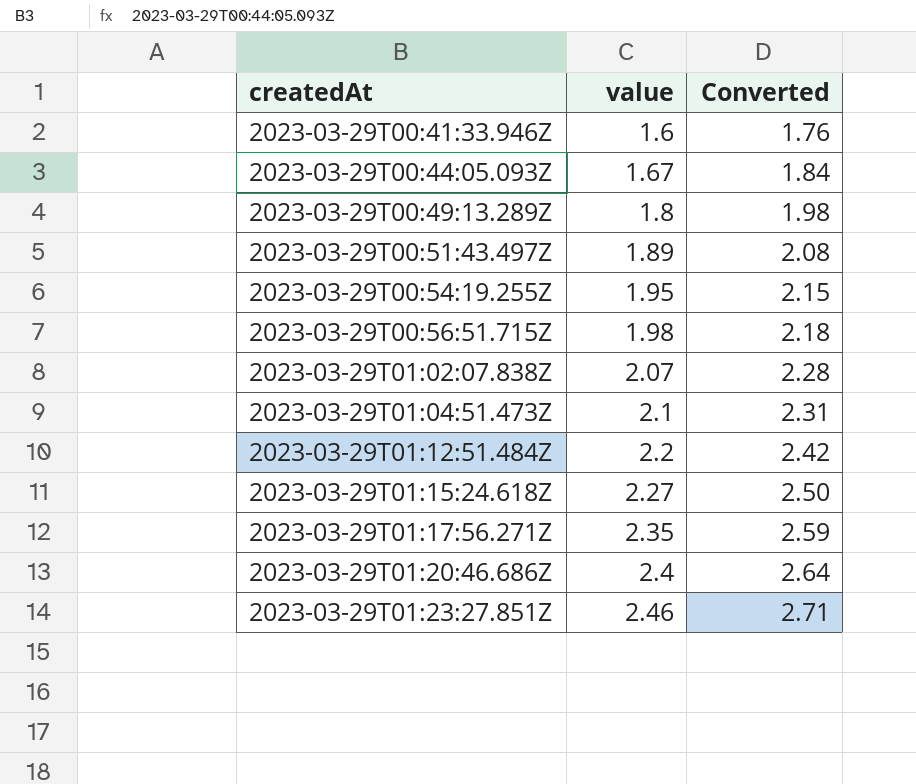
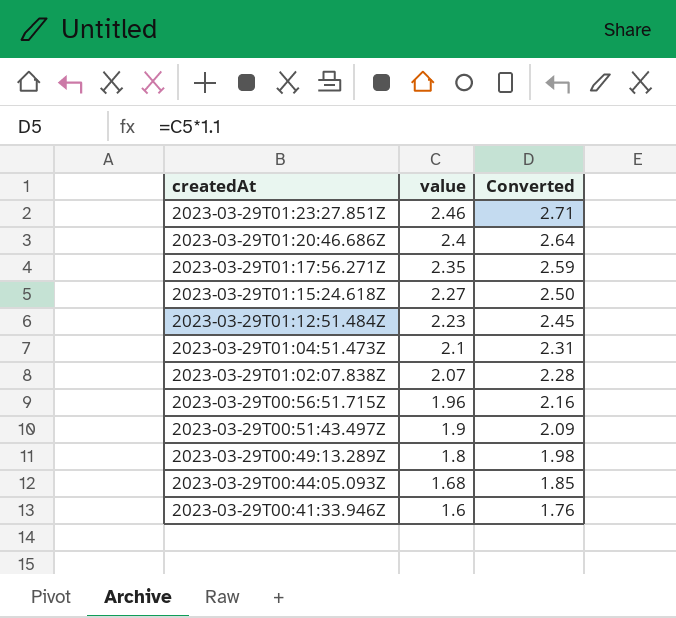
row order: createdAt ascending -> createdAt descending
row 2023-03-29T00:54:19.255Z: 1.95 | 2.15 -> none
2023-03-29T01:12:51.484Z | value: 2.2 -> 2.23
2023-03-29T01:12:51.484Z | Converted: 2.42 -> 2.45
2023-03-29T00:56:51.715Z | value: 1.98 -> 1.96
2023-03-29T00:56:51.715Z | Converted: 2.18 -> 2.16
2023-03-29T00:51:43.497Z | value: 1.89 -> 1.9
2023-03-29T00:51:43.497Z | Converted: 2.08 -> 2.09
2023-03-29T00:44:05.093Z | value: 1.67 -> 1.68
2023-03-29T00:44:05.093Z | Converted: 1.84 -> 1.85

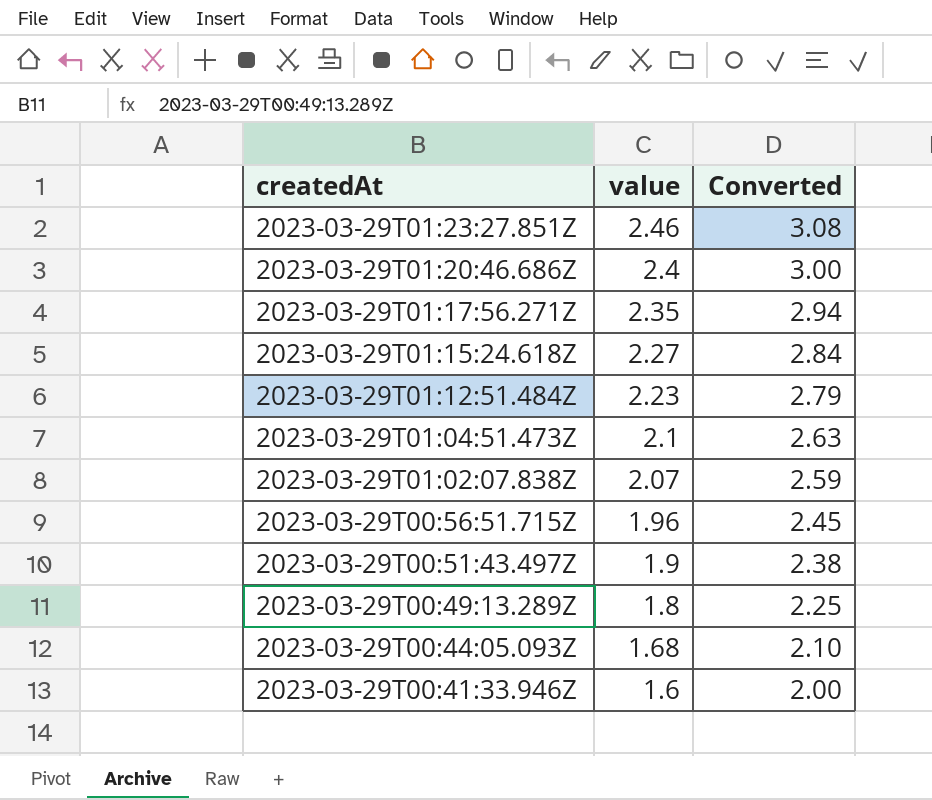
column Converted | formula: [value] * 1.1 -> [value] * 1.25

